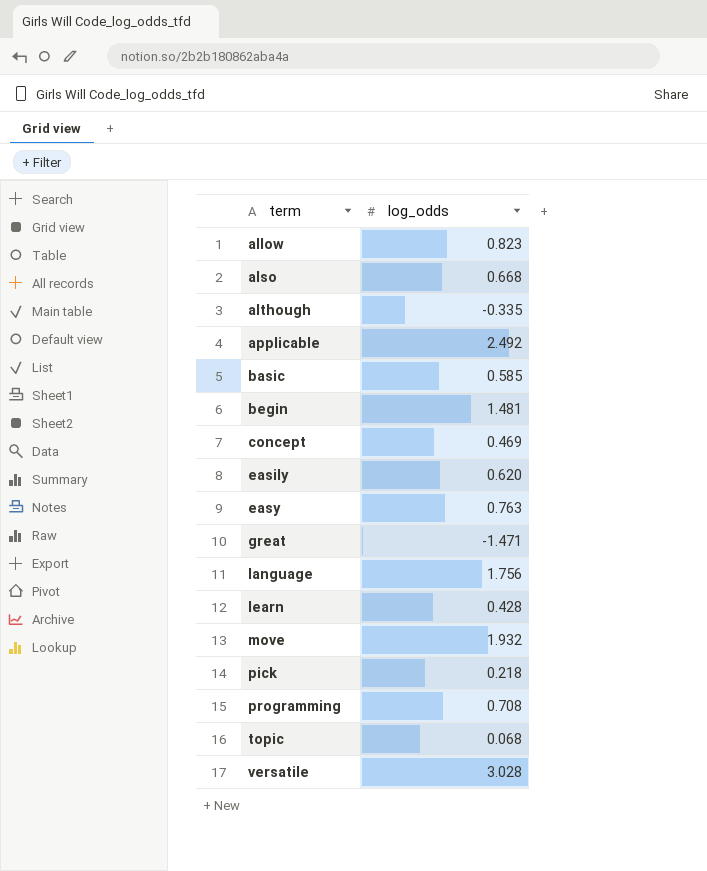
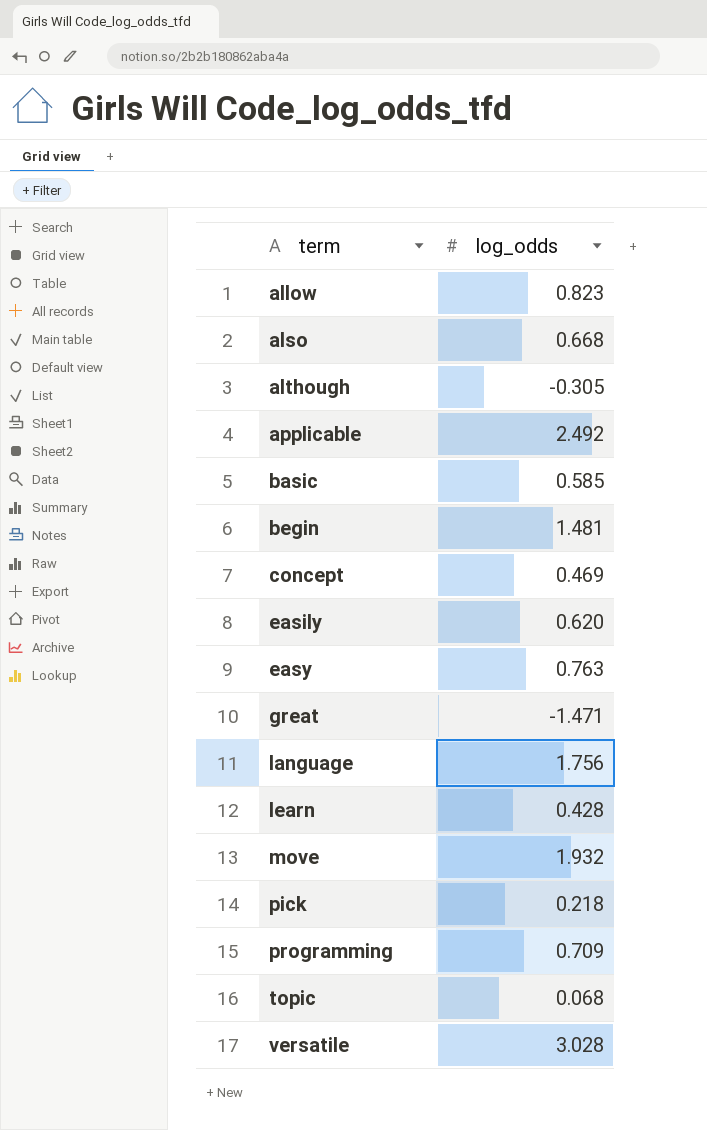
although | log_odds: -0.335 -> -0.305
programming | log_odds: 0.708 -> 0.709

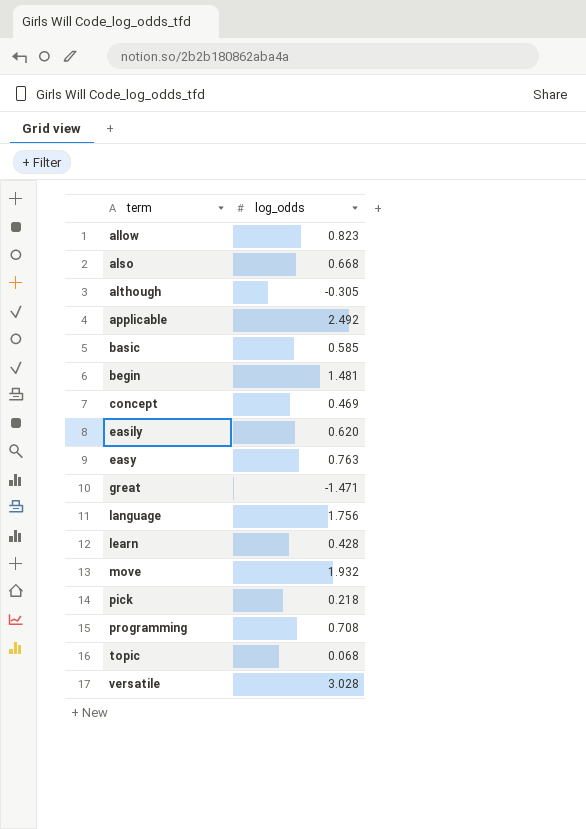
programming | log_odds: 0.709 -> 0.708

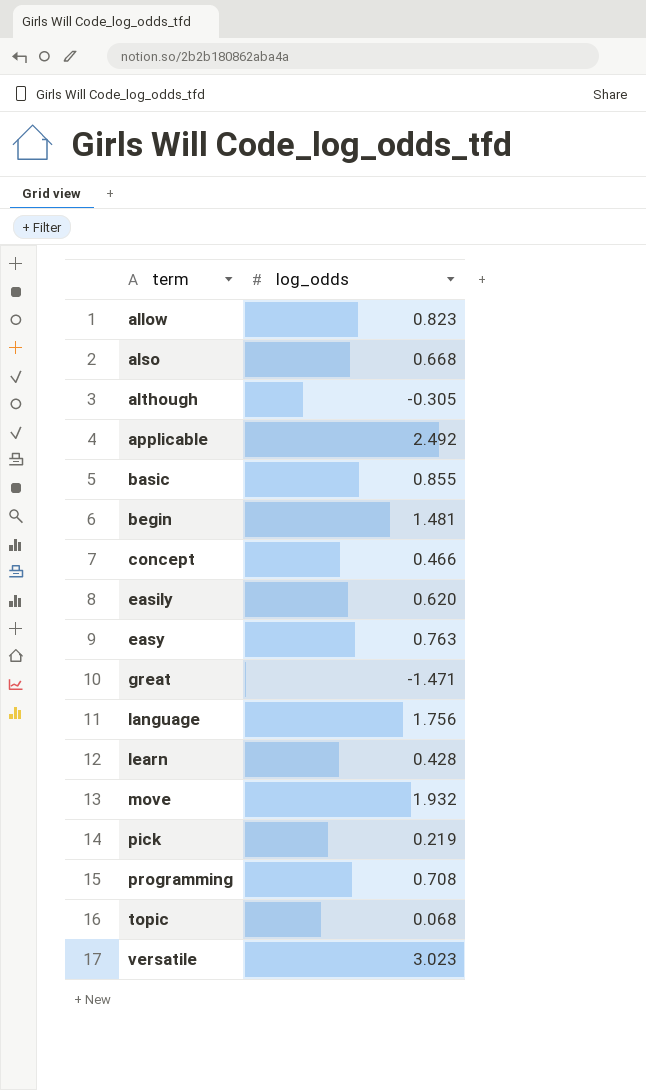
basic | log_odds: 0.585 -> 0.855
concept | log_odds: 0.469 -> 0.466
pick | log_odds: 0.218 -> 0.219
versatile | log_odds: 3.028 -> 3.023

